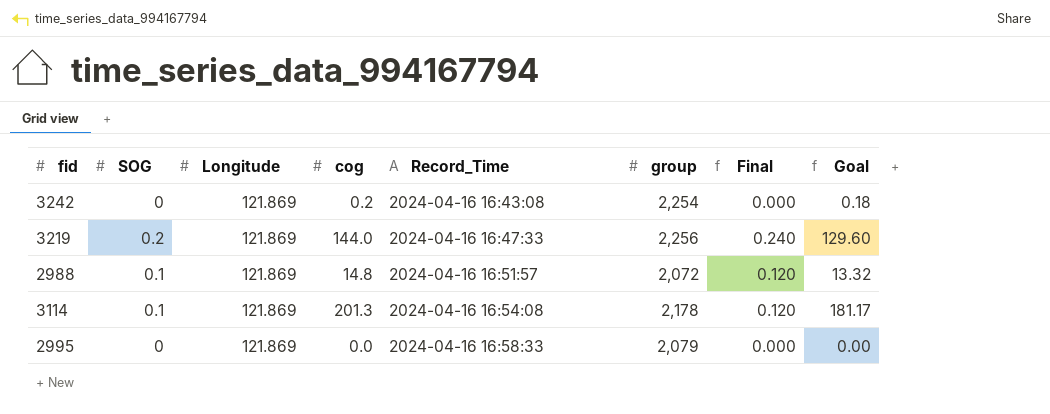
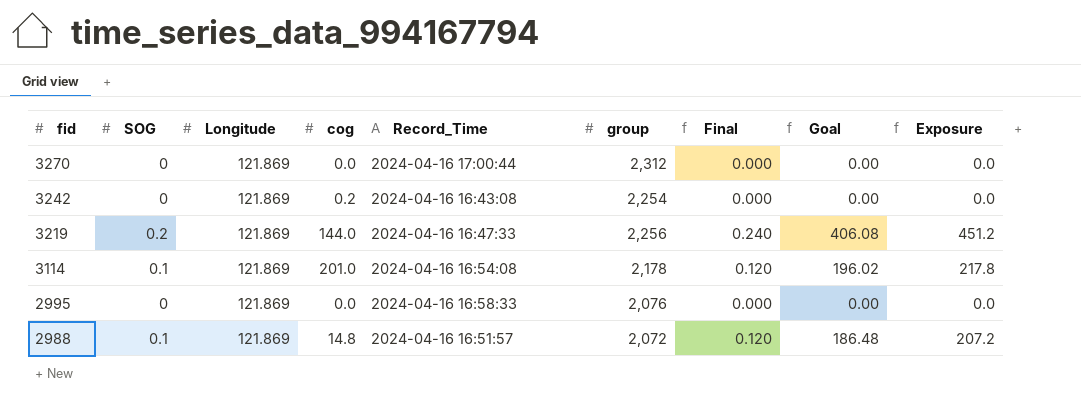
row order: Record_Time ascending -> fid descending
column Goal | formula: [cog] * 0.9 -> [Exposure] * 0.9
column Exposure | formula: none -> [SOG] * [group]
row 3270: none -> 0 | 121.869 | 0.0 | 2024-04-16 17:00:44 | 2,312 | 0.000 | 0.00 | 0.0
3114 | cog: 201.3 -> 201.0
2995 | group: 2,079 -> 2,076

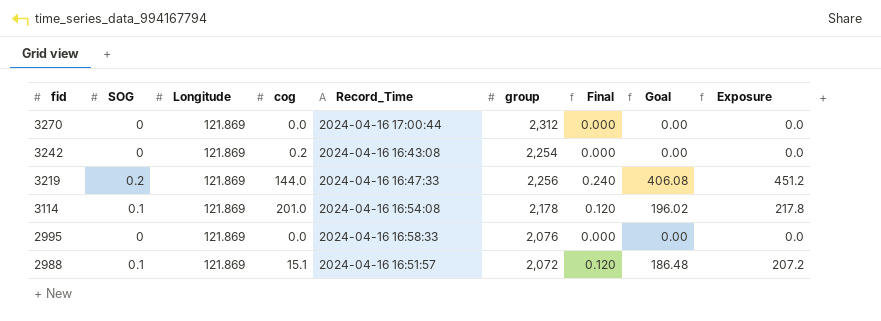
2988 | cog: 14.8 -> 15.1

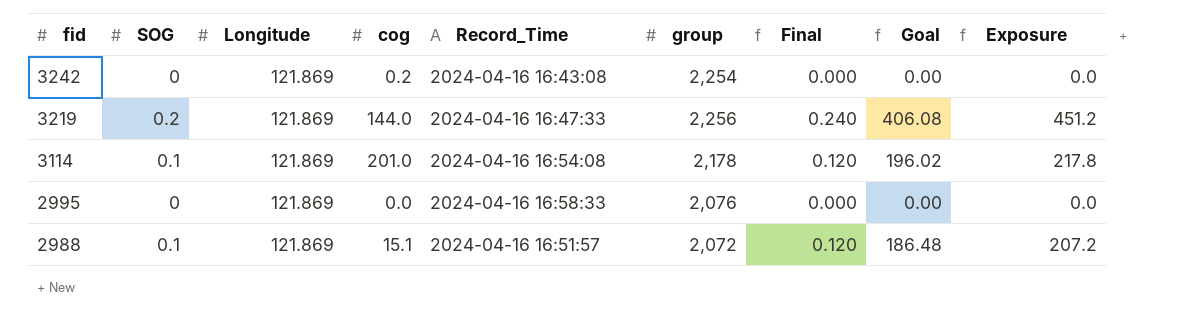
row 3270: 0 | 121.869 | 0.0 | 2024-04-16 17:00:44 | 2,312 | 0.000 | 0.00 | 0.0 -> none

